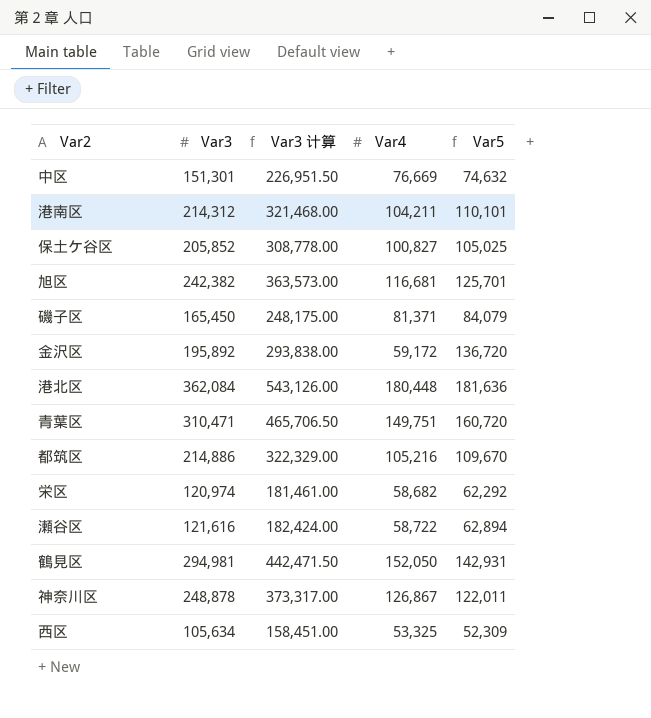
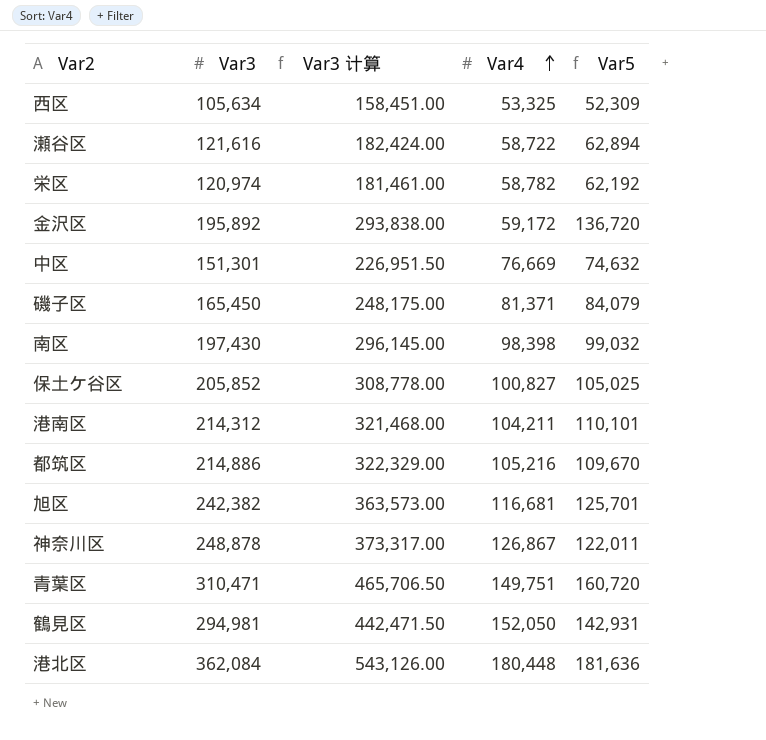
row order: none -> Var4 ascending
栄区 | Var4: 58,682 -> 58,782
栄区 | Var5: 62,292 -> 62,192
row 南区: none -> 197,430 | 296,145.00 | 98,398 | 99,032

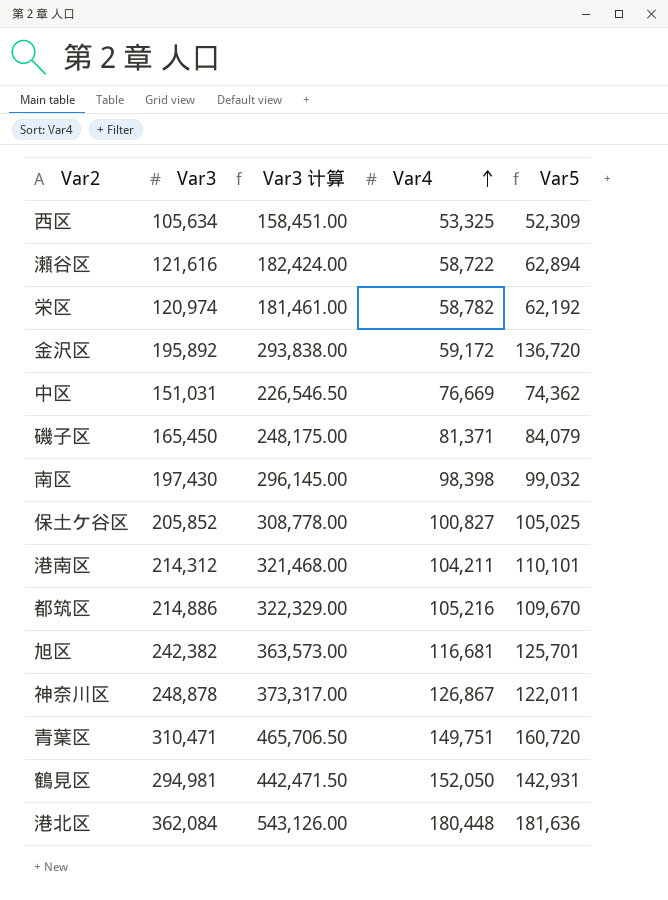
中区 | Var3: 151,301 -> 151,031
中区 | Var3 计算: 226,951.50 -> 226,546.50
中区 | Var5: 74,632 -> 74,362

